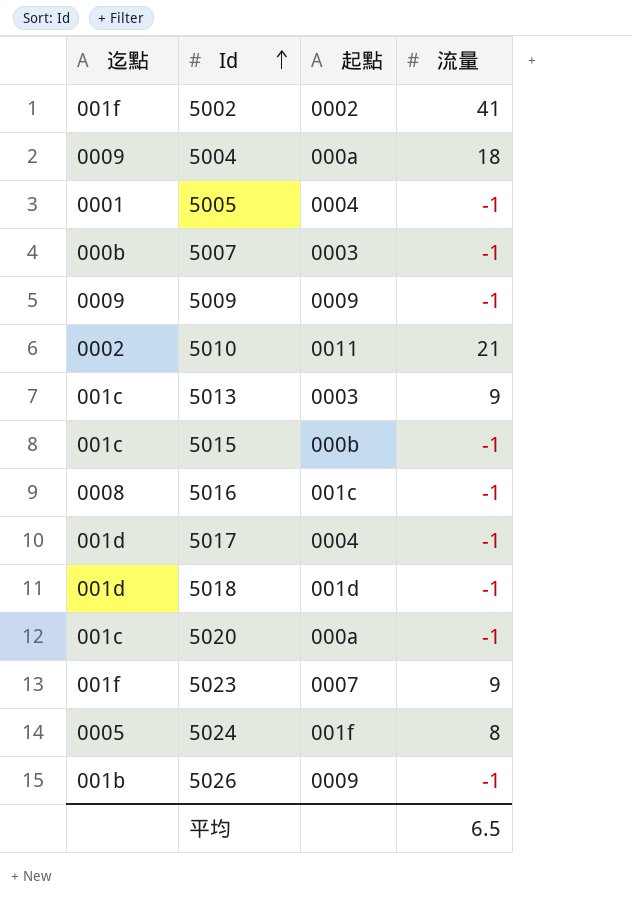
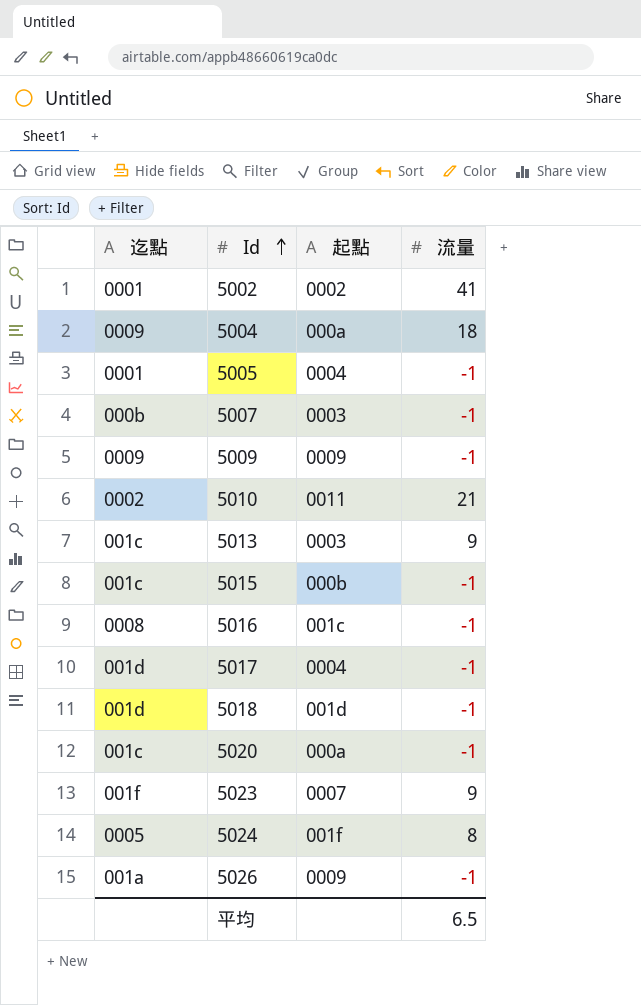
5002 | 迄點: 001f -> 0001
5026 | 迄點: 001b -> 001a

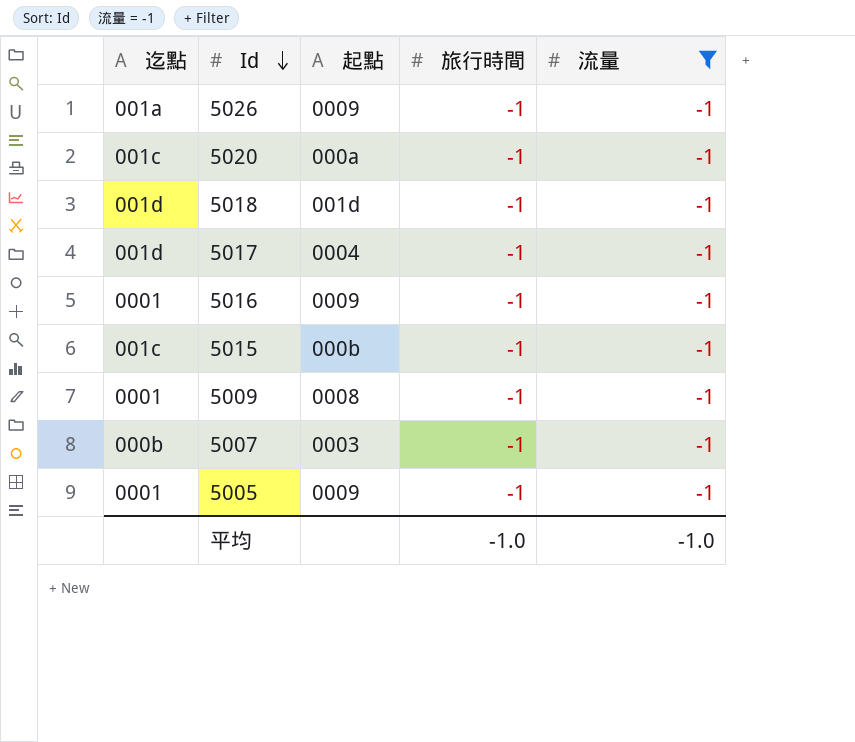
filter: none -> 流量 = -1
row order: Id ascending -> Id descending
column 旅行時間 | position: none -> 4
5016 | 迄點: 0008 -> 0001
5016 | 起點: 001c -> 0009
5009 | 迄點: 0009 -> 0001
5009 | 起點: 0009 -> 0008
5005 | 起點: 0004 -> 0009
平均 | 流量: 6.5 -> -1.0

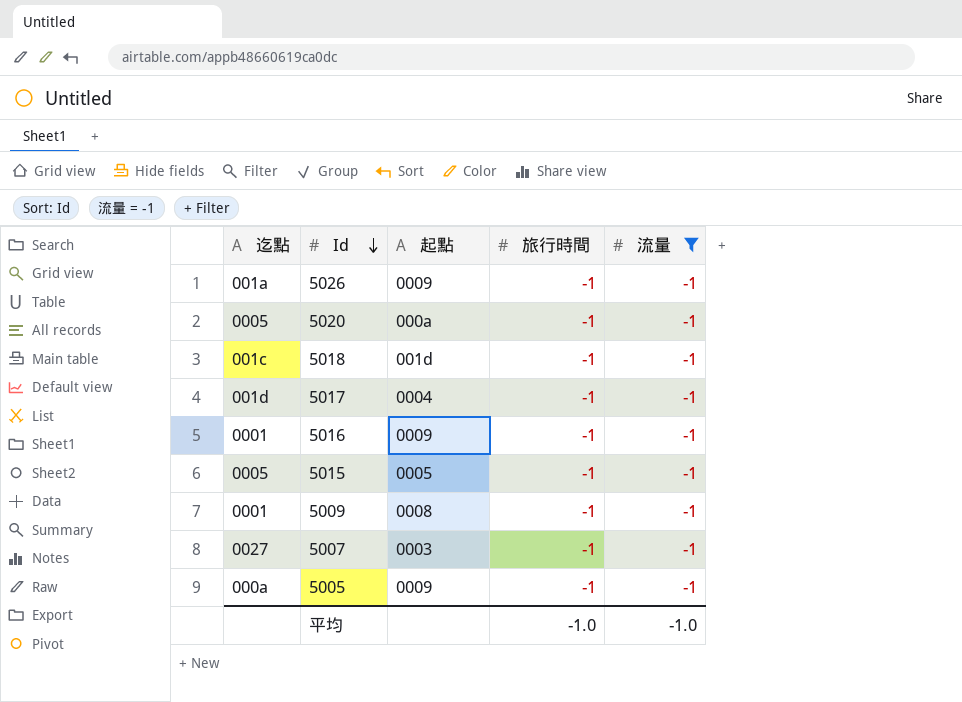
5020 | 迄點: 001c -> 0005
5018 | 迄點: 001d -> 001c
5015 | 迄點: 001c -> 0005
5015 | 起點: 000b -> 0005
5007 | 迄點: 000b -> 0027
5005 | 迄點: 0001 -> 000a

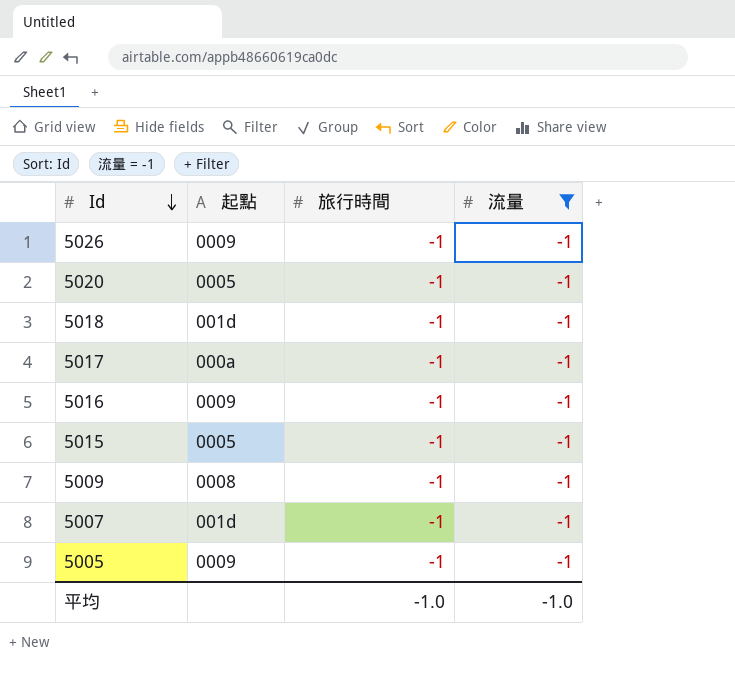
column 迄點 | position: 1 -> none
5020 | 起點: 000a -> 0005
5017 | 起點: 0004 -> 000a
5007 | 起點: 0003 -> 001d

